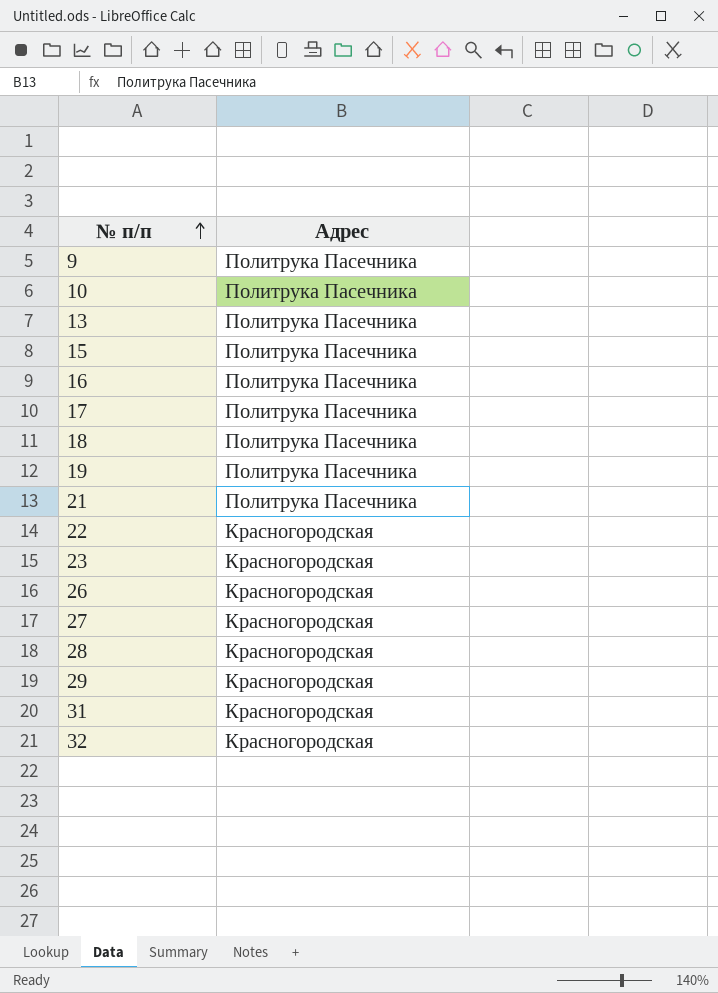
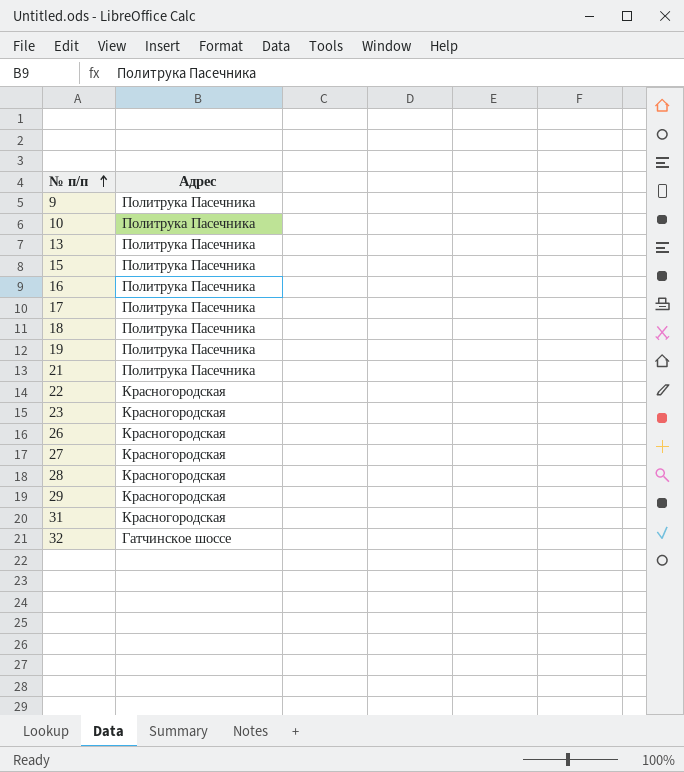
32 | Адрес: Красногородская -> Гатчинское шоссе

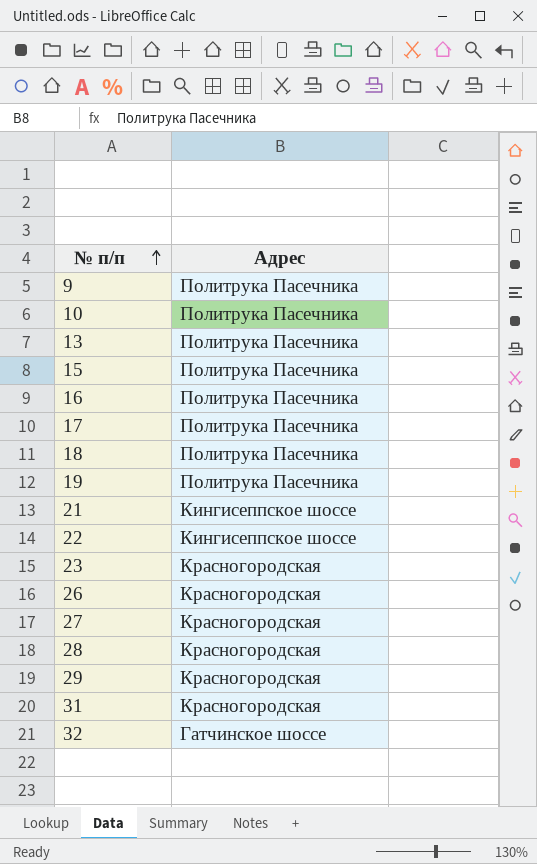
21 | Адрес: Политрука Пасечника -> Кингисеппское шоссе
22 | Адрес: Красногородская -> Кингисеппское шоссе

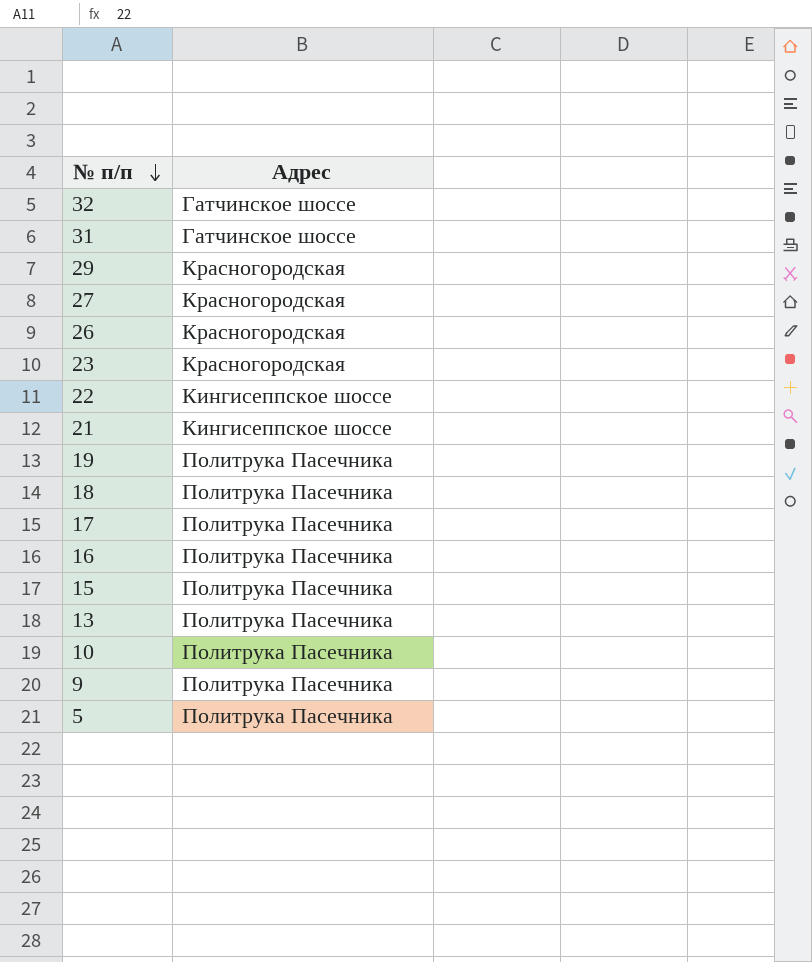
row order: № п/п ascending -> № п/п descending
row 28: Красногородская -> none
31 | Адрес: Красногородская -> Гатчинское шоссе
row 5: none -> Политрука Пасечника

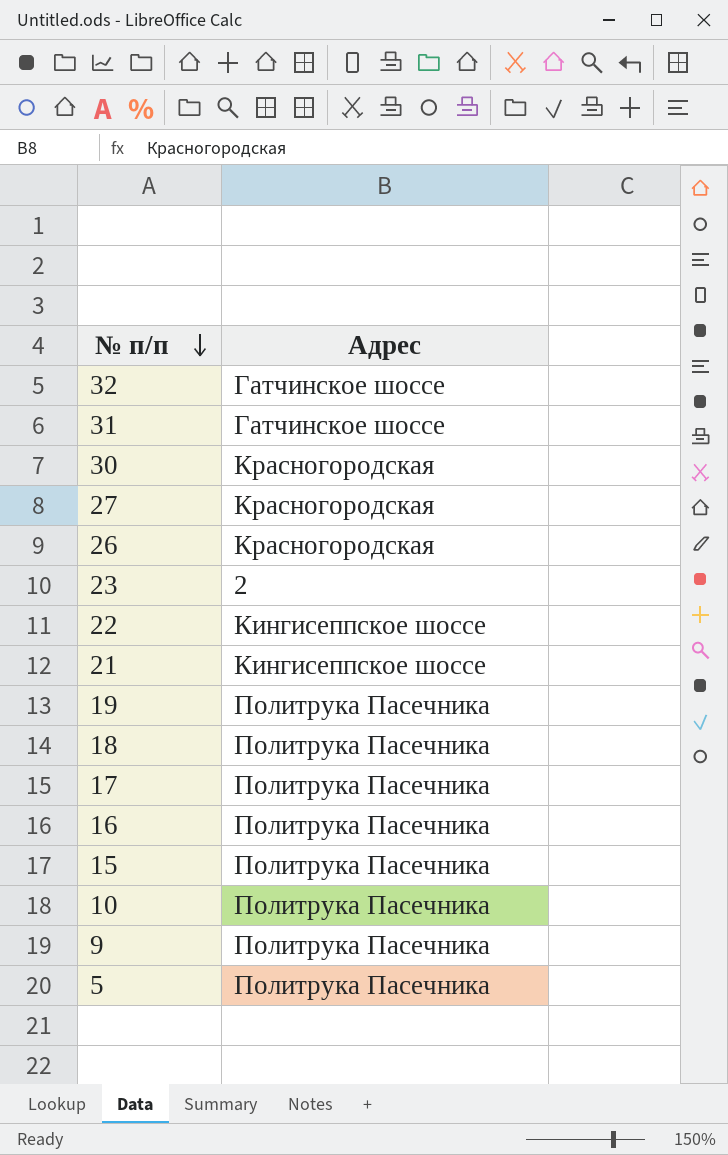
row 29: Красногородская -> none
row 13: Политрука Пасечника -> none
row 30: none -> Красногородская
23 | Адрес: Красногородская -> 2

